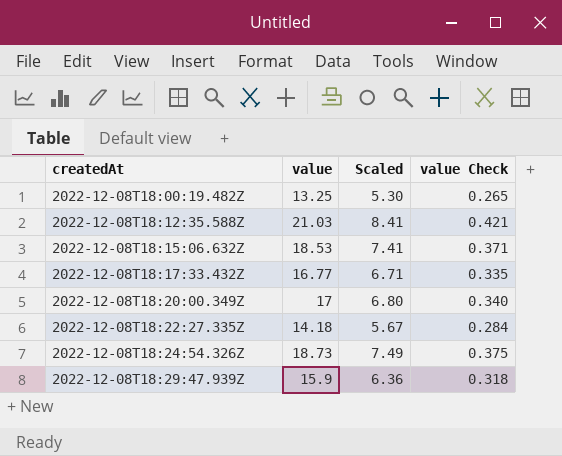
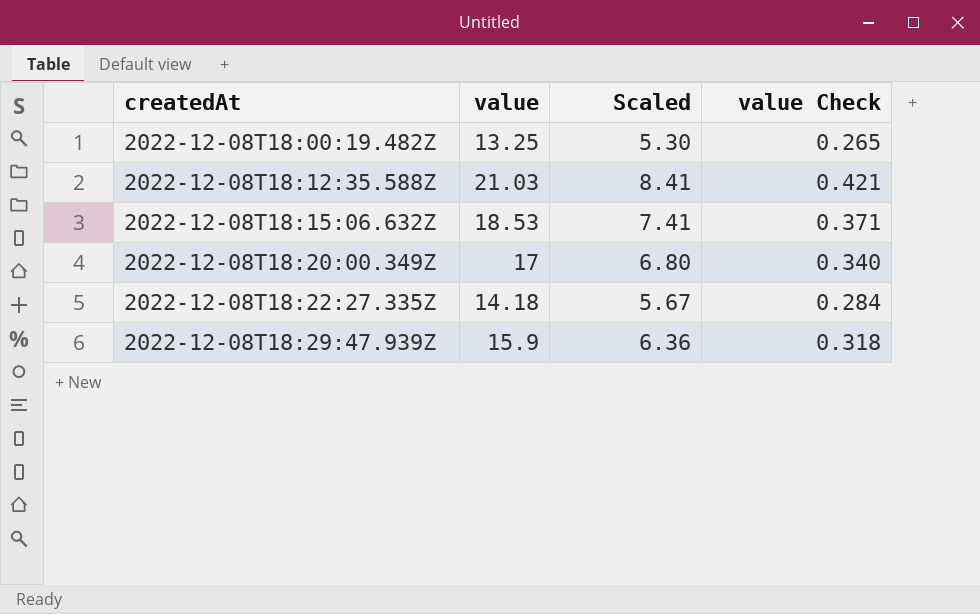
row 2022-12-08T18:17:33.432Z: 16.77 | 6.71 | 0.335 -> none
row 2022-12-08T18:24:54.326Z: 18.73 | 7.49 | 0.375 -> none

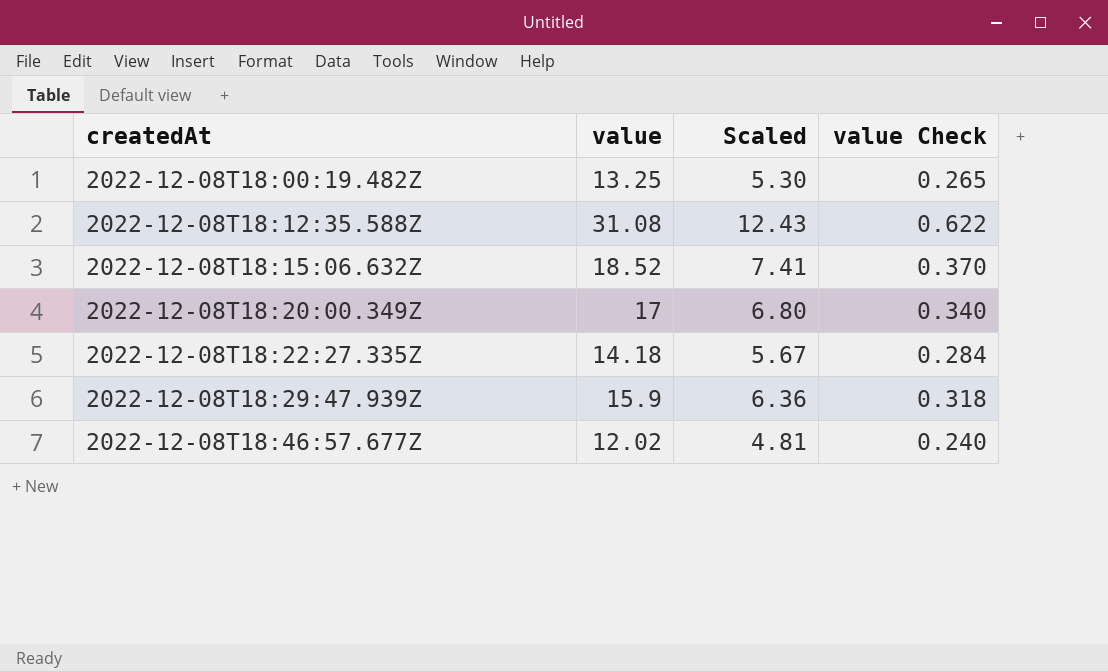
2022-12-08T18:12:35.588Z | value: 21.03 -> 31.08
2022-12-08T18:12:35.588Z | Scaled: 8.41 -> 12.43
2022-12-08T18:12:35.588Z | value Check: 0.421 -> 0.622
2022-12-08T18:15:06.632Z | value: 18.53 -> 18.52
2022-12-08T18:15:06.632Z | value Check: 0.371 -> 0.370
row 2022-12-08T18:46:57.677Z: none -> 12.02 | 4.81 | 0.240

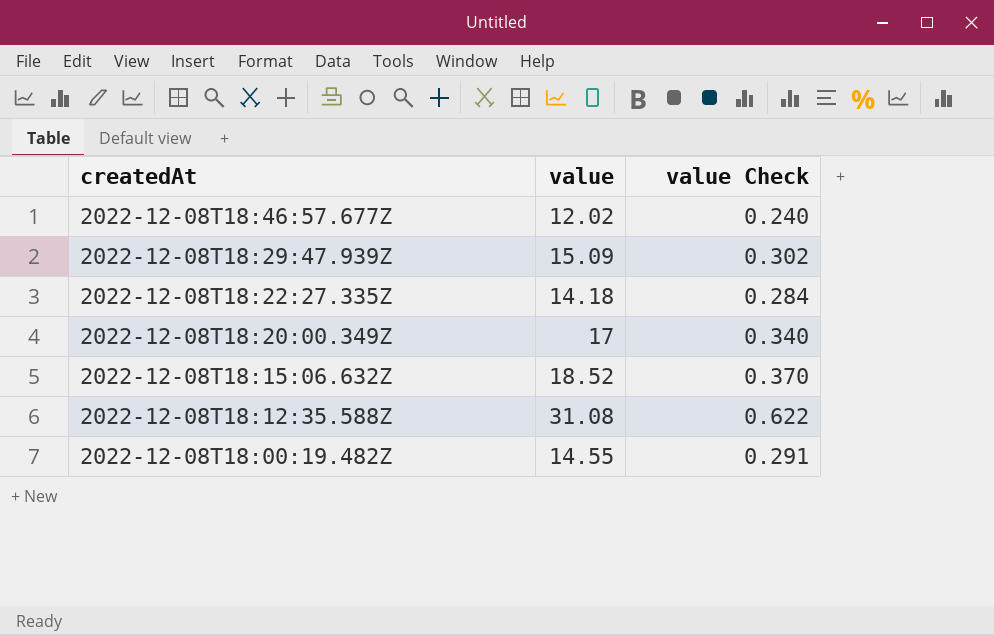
row order: createdAt ascending -> createdAt descending
column Scaled | formula: [value] * 0.4 -> none
2022-12-08T18:29:47.939Z | value: 15.9 -> 15.09
2022-12-08T18:29:47.939Z | value Check: 0.318 -> 0.302
2022-12-08T18:00:19.482Z | value: 13.25 -> 14.55
2022-12-08T18:00:19.482Z | value Check: 0.265 -> 0.291

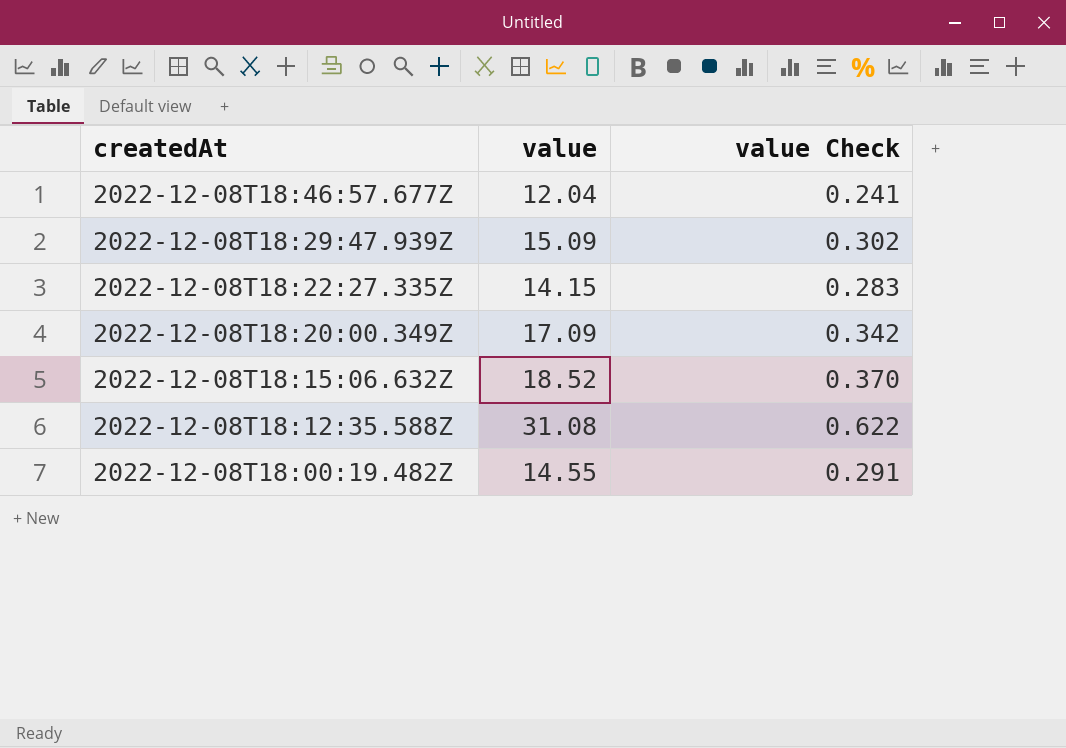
2022-12-08T18:46:57.677Z | value: 12.02 -> 12.04
2022-12-08T18:46:57.677Z | value Check: 0.240 -> 0.241
2022-12-08T18:22:27.335Z | value: 14.18 -> 14.15
2022-12-08T18:22:27.335Z | value Check: 0.284 -> 0.283
2022-12-08T18:20:00.349Z | value: 17 -> 17.09
2022-12-08T18:20:00.349Z | value Check: 0.340 -> 0.342

